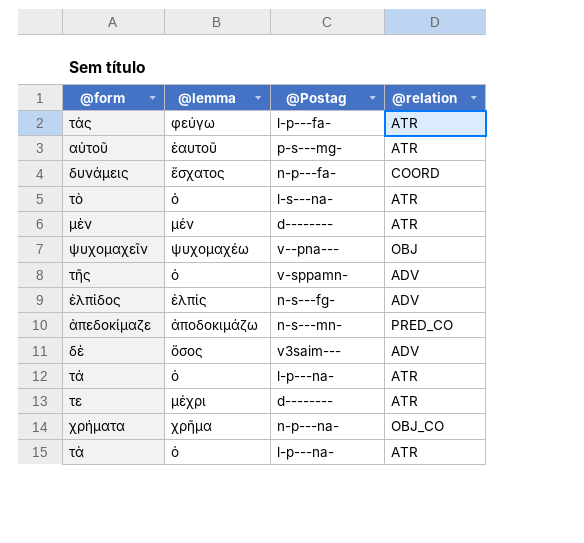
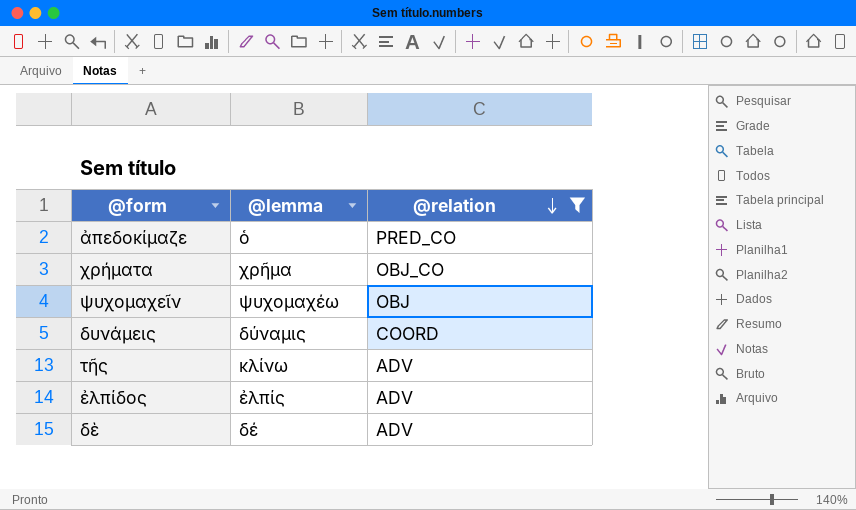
filter: none -> @relation != ATR
row order: none -> @relation descending
column @Postag | position: 3 -> none
ἀπεδοκίμαζε | @lemma: ἀποδοκιμάζω -> ὁ
δυνάμεις | @lemma: ἔσχατος -> δύναμις
τῆς | @lemma: ὁ -> κλίνω
δὲ | @lemma: ὅσος -> δέ

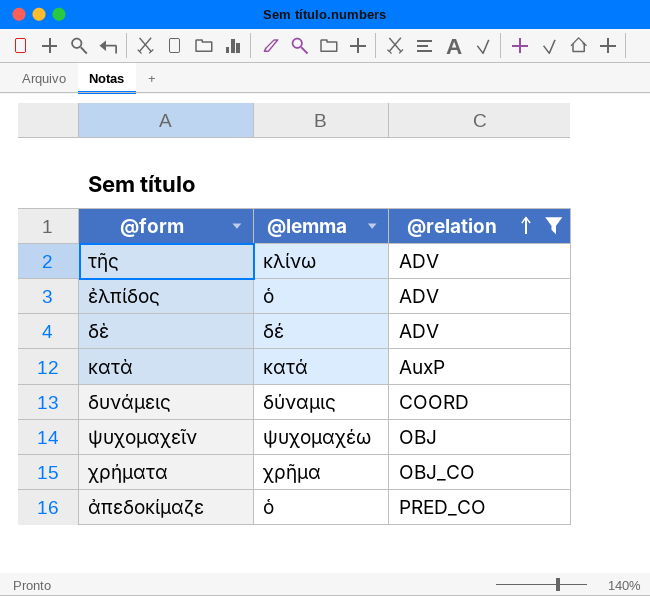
row order: @relation descending -> @relation ascending
ἐλπίδος | @lemma: ἐλπίς -> ὁ
row κατὰ: none -> κατά | AuxP

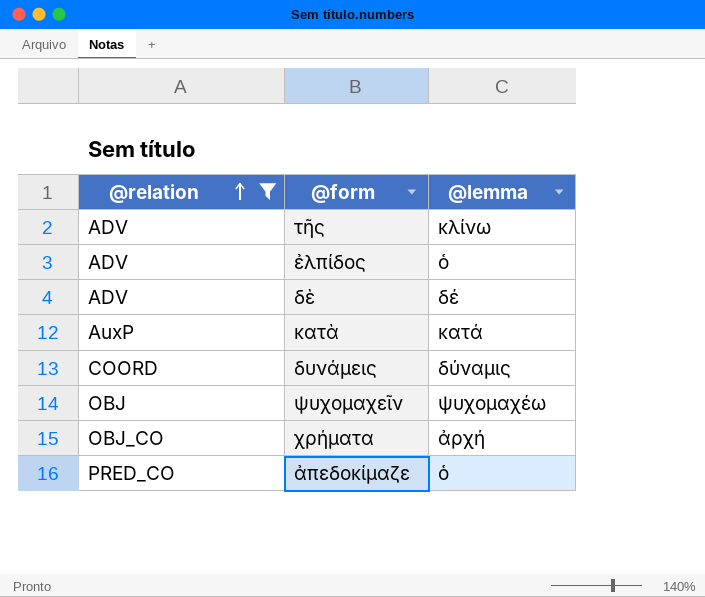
column @relation | position: 3 -> 1
χρήματα | @lemma: χρῆμα -> ἀρχή

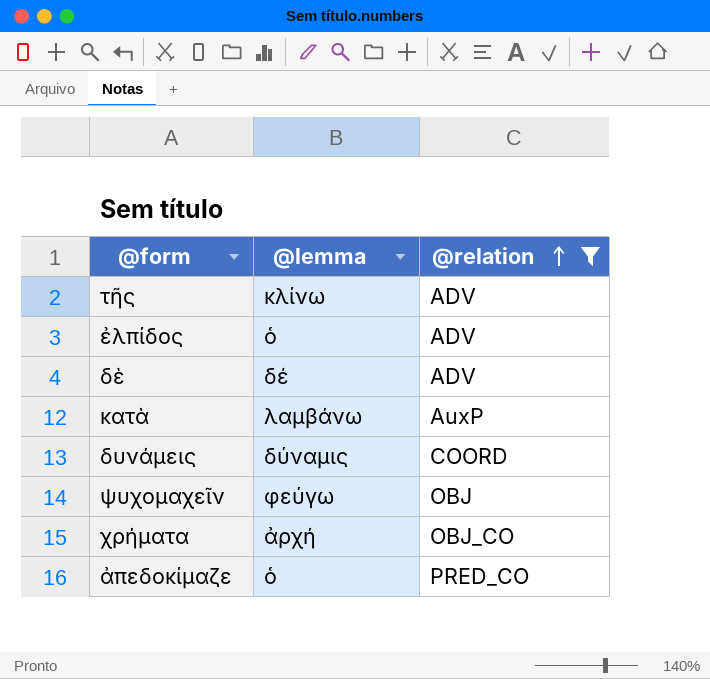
column @relation | position: 1 -> 3
κατὰ | @lemma: κατά -> λαμβάνω
ψυχομαχεῖν | @lemma: ψυχομαχέω -> φεύγω

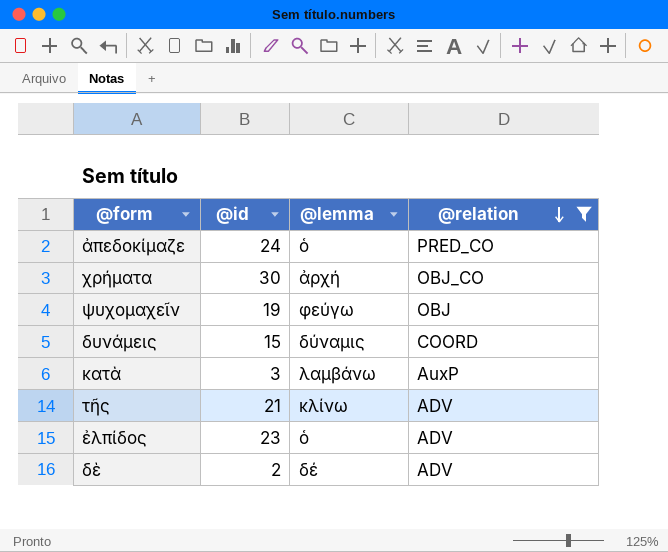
row order: @relation ascending -> @relation descending
column @id | position: none -> 2

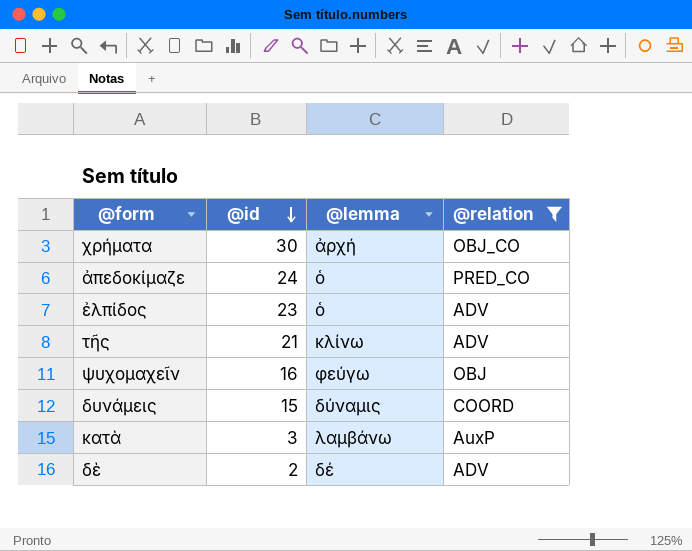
row order: @relation descending -> @id descending
ψυχομαχεῖν | @id: 19 -> 16

